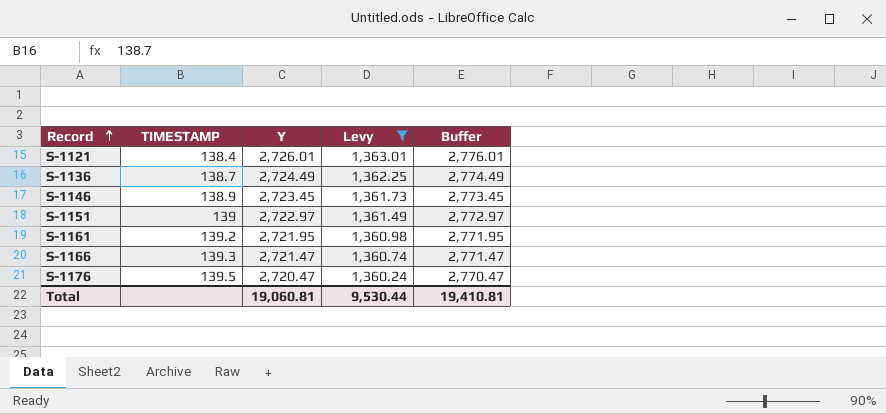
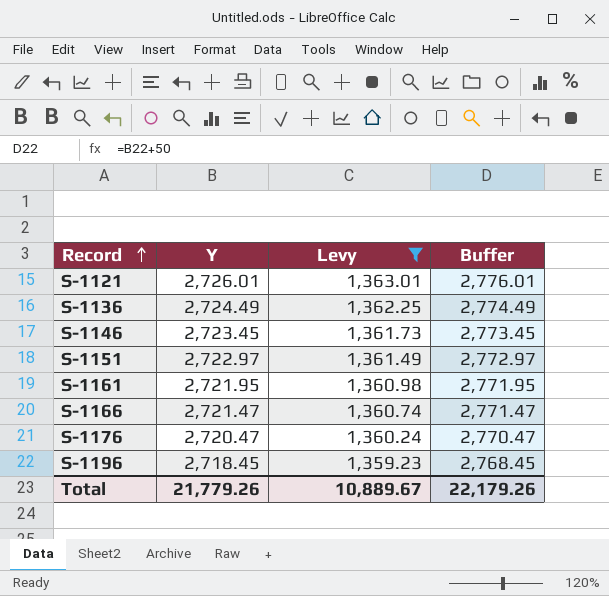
column TIMESTAMP | position: 2 -> none
row S-1196: none -> 2,718.45 | 1,359.23 | 2,768.45
Total | Y: 19,060.81 -> 21,779.26
Total | Levy: 9,530.44 -> 10,889.67
Total | Buffer: 19,410.81 -> 22,179.26

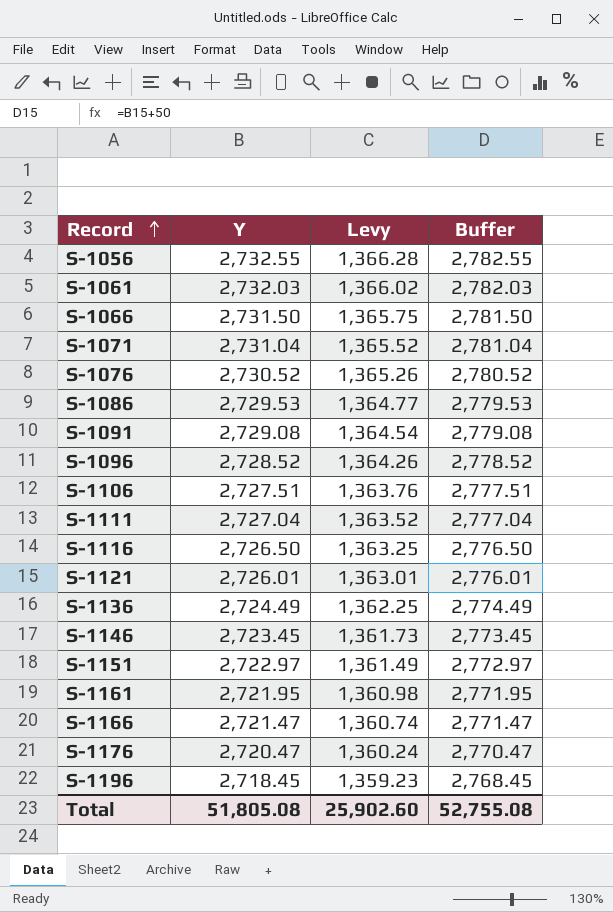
filter: Levy <= 1,363.01 -> none
Total | Y: 21,779.26 -> 51,805.08
Total | Levy: 10,889.67 -> 25,902.60
Total | Buffer: 22,179.26 -> 52,755.08

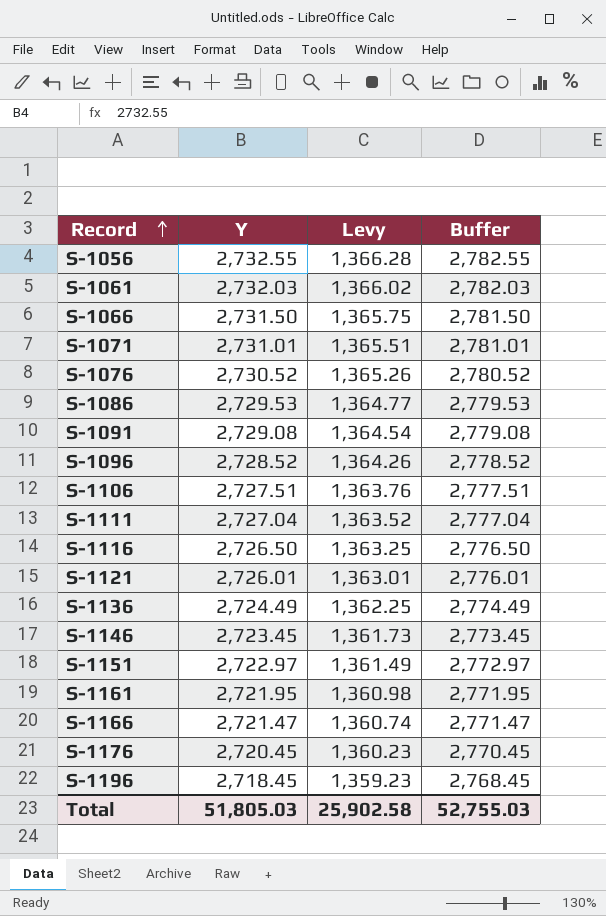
S-1071 | Y: 2,731.04 -> 2,731.01
S-1071 | Levy: 1,365.52 -> 1,365.51
S-1071 | Buffer: 2,781.04 -> 2,781.01
S-1176 | Y: 2,720.47 -> 2,720.45
S-1176 | Levy: 1,360.24 -> 1,360.23
S-1176 | Buffer: 2,770.47 -> 2,770.45
Total | Y: 51,805.08 -> 51,805.03
Total | Levy: 25,902.60 -> 25,902.58
Total | Buffer: 52,755.08 -> 52,755.03

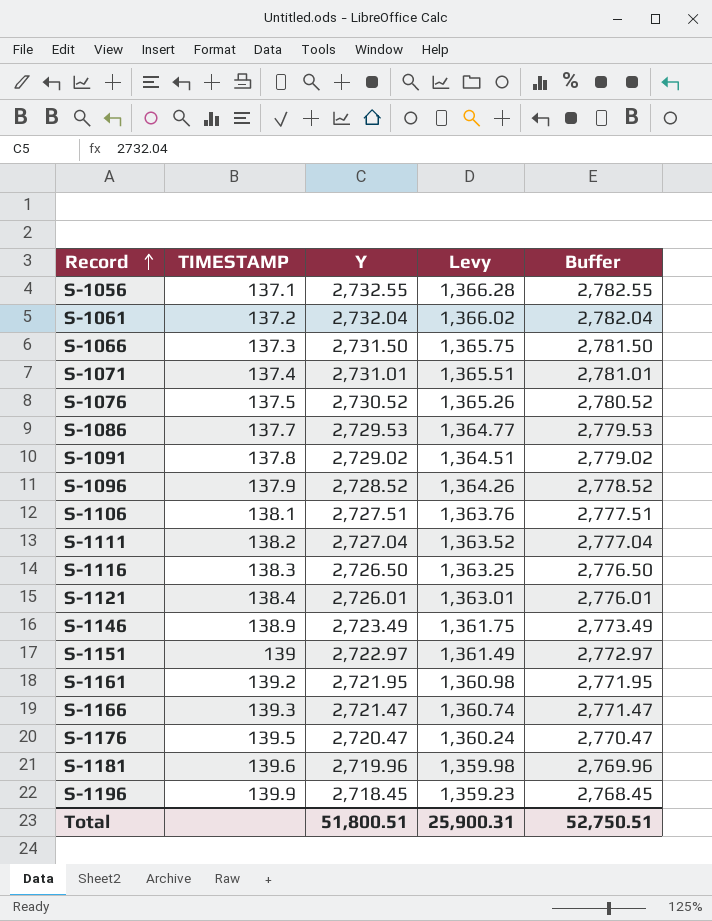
column TIMESTAMP | position: none -> 2
row S-1136: 2,724.49 | 1,362.25 | 2,774.49 -> none
S-1061 | Y: 2,732.03 -> 2,732.04
S-1061 | Buffer: 2,782.03 -> 2,782.04
S-1091 | Y: 2,729.08 -> 2,729.02
S-1091 | Levy: 1,364.54 -> 1,364.51
S-1091 | Buffer: 2,779.08 -> 2,779.02
S-1146 | Y: 2,723.45 -> 2,723.49
S-1146 | Levy: 1,361.73 -> 1,361.75
S-1146 | Buffer: 2,773.45 -> 2,773.49
S-1176 | Y: 2,720.45 -> 2,720.47
S-1176 | Levy: 1,360.23 -> 1,360.24
S-1176 | Buffer: 2,770.45 -> 2,770.47
row S-1181: none -> 139.6 | 2,719.96 | 1,359.98 | 2,769.96
Total | Y: 51,805.03 -> 51,800.51
Total | Levy: 25,902.58 -> 25,900.31
Total | Buffer: 52,755.03 -> 52,750.51

